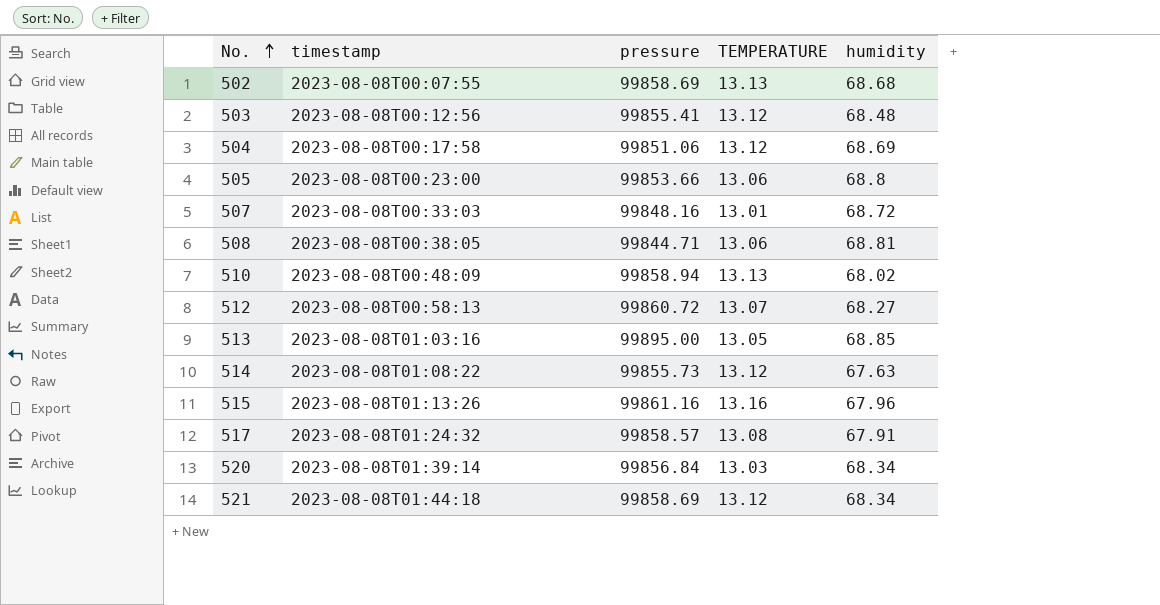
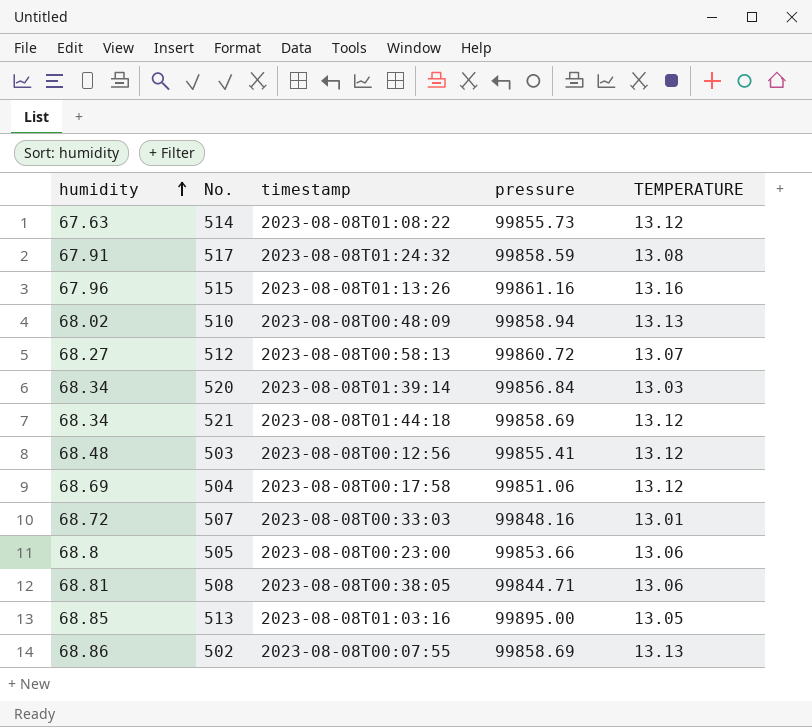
row order: No. ascending -> humidity ascending
column humidity | position: 5 -> 1
517 | pressure: 99858.57 -> 99858.59
502 | humidity: 68.68 -> 68.86

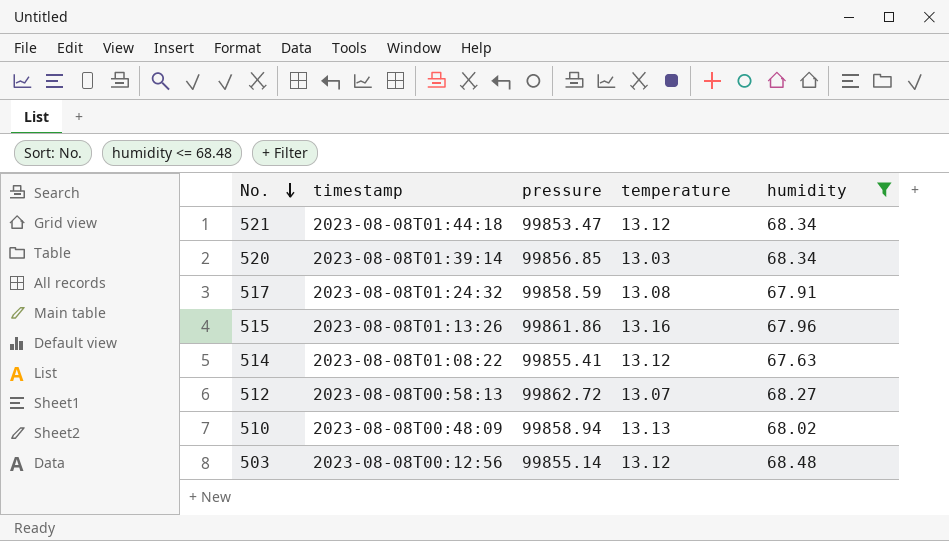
filter: none -> humidity <= 68.48
row order: humidity ascending -> No. descending
column name: TEMPERATURE -> temperature
column humidity | position: 1 -> 5
521 | pressure: 99858.69 -> 99853.47
520 | pressure: 99856.84 -> 99856.85
515 | pressure: 99861.16 -> 99861.86
514 | pressure: 99855.73 -> 99855.41
512 | pressure: 99860.72 -> 99862.72
503 | pressure: 99855.41 -> 99855.14

